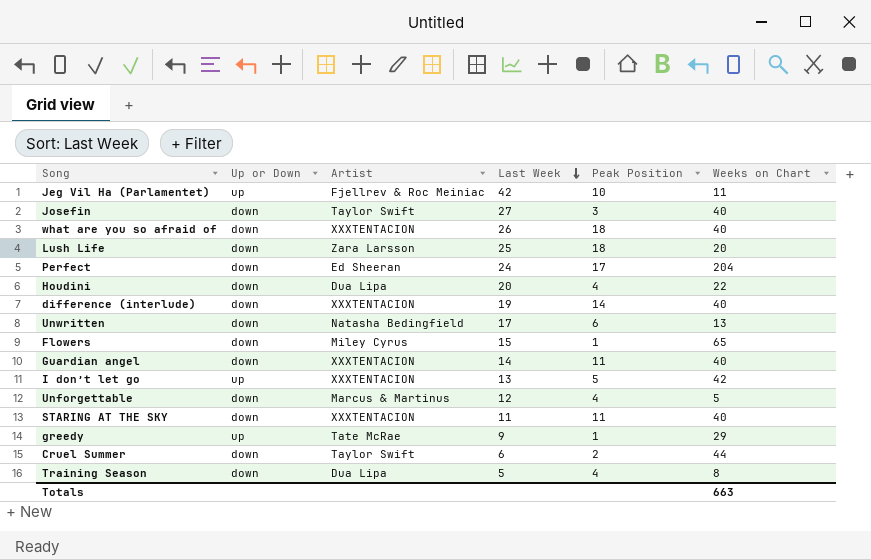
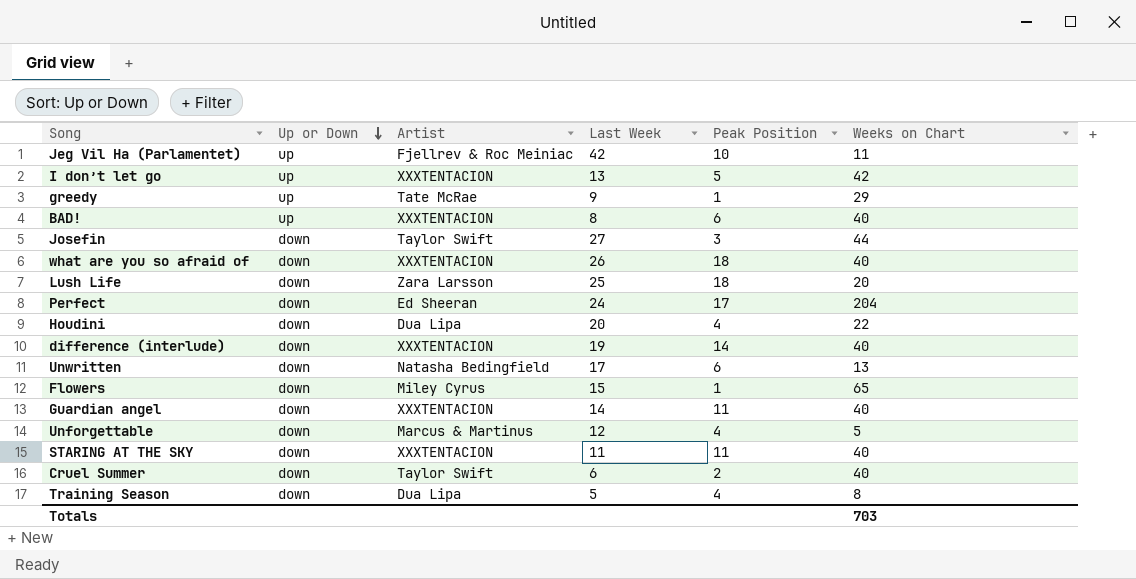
row order: Last Week descending -> Up or Down descending
row BAD!: none -> up | XXXTENTACION | 8 | 6 | 40
Josefin | Weeks on Chart: 40 -> 44
Cruel Summer | Weeks on Chart: 44 -> 40
Totals | Weeks on Chart: 663 -> 703

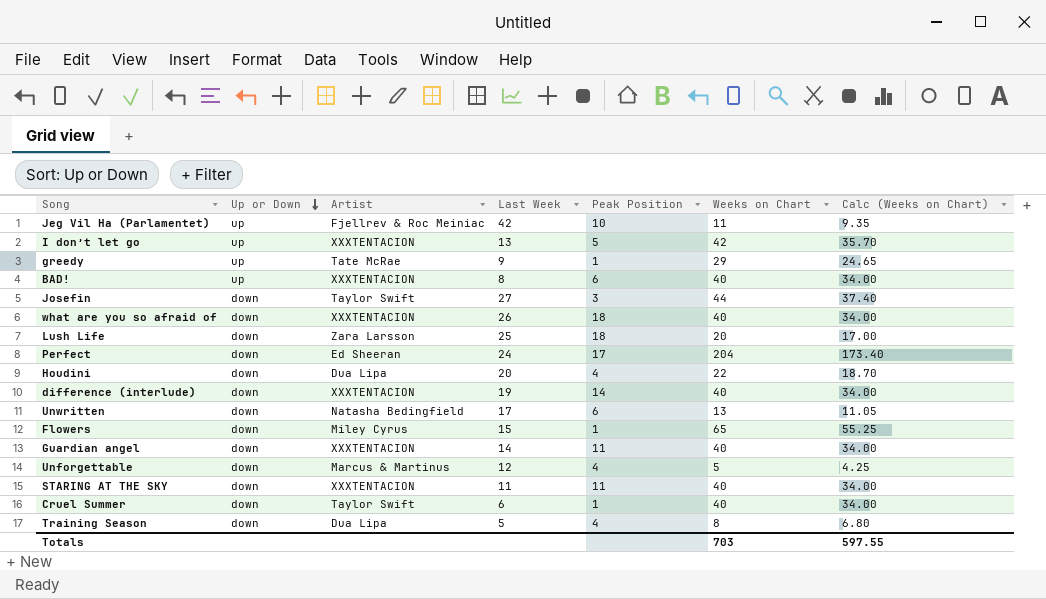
column Calc (Weeks on Chart) | formula: none -> [Weeks on Chart] * 0.85
Cruel Summer | Peak Position: 2 -> 1

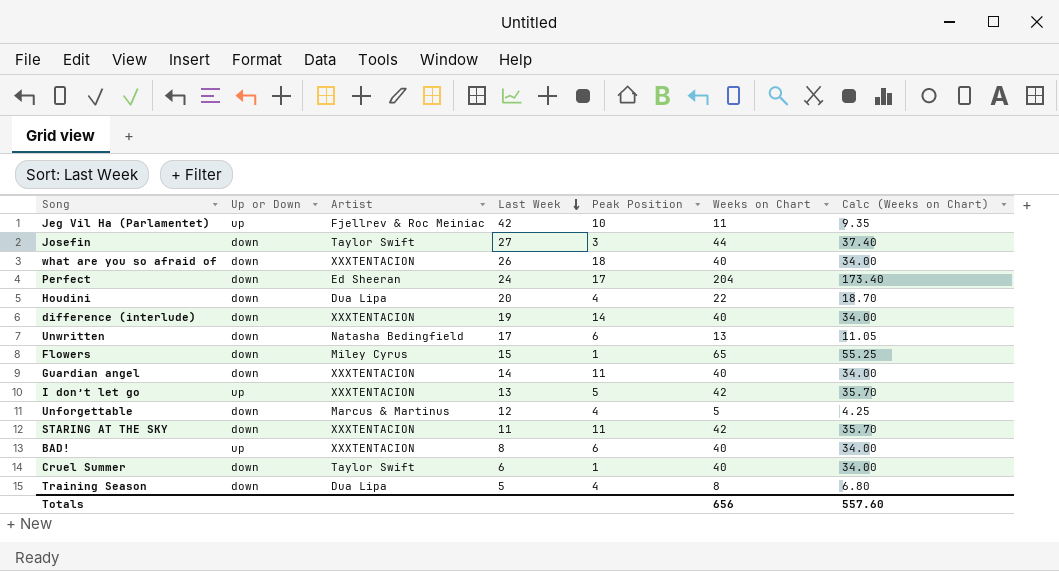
row order: Up or Down descending -> Last Week descending
row greedy: up | Tate McRae | 9 | 1 | 29 | 24.65 -> none
row Lush Life: down | Zara Larsson | 25 | 18 | 20 | 17.00 -> none
STARING AT THE SKY | Weeks on Chart: 40 -> 42
STARING AT THE SKY | Calc (Weeks on Chart): 34.00 -> 35.70
Totals | Weeks on Chart: 703 -> 656
Totals | Calc (Weeks on Chart): 597.55 -> 557.60

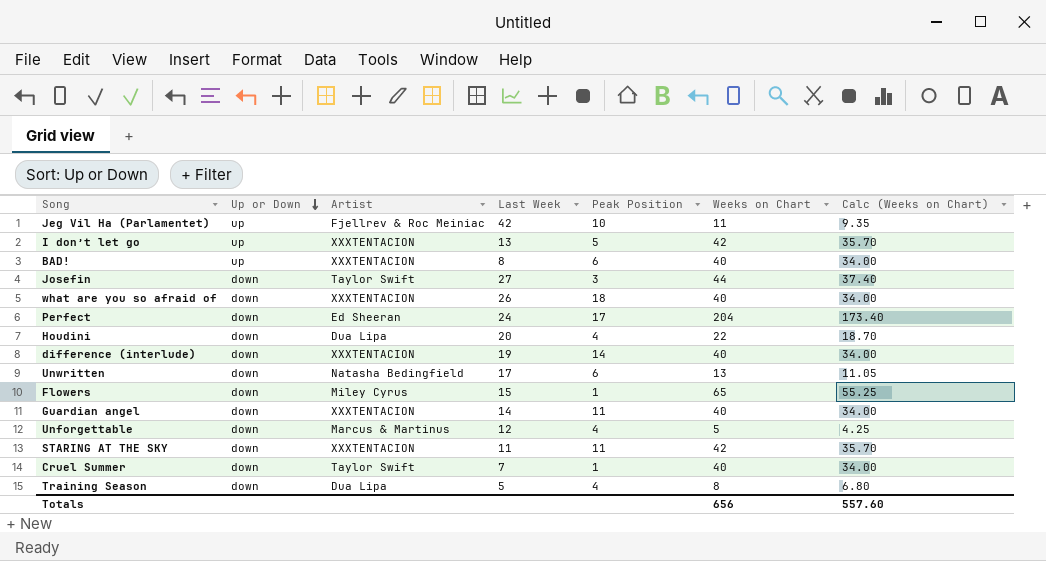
row order: Last Week descending -> Up or Down descending
Cruel Summer | Last Week: 6 -> 7

